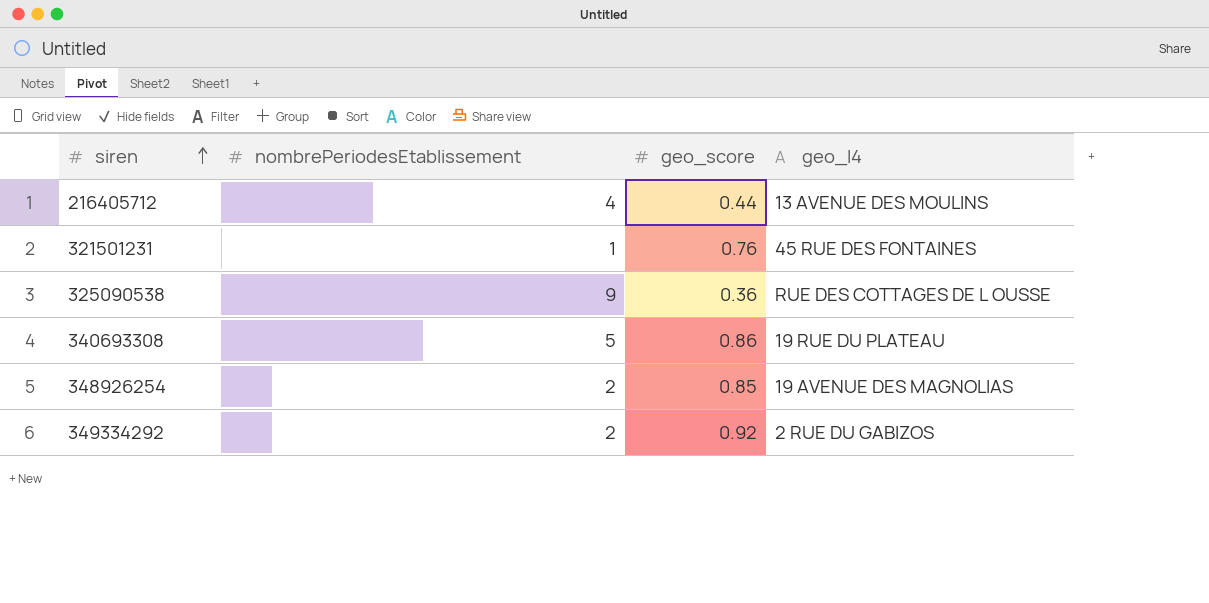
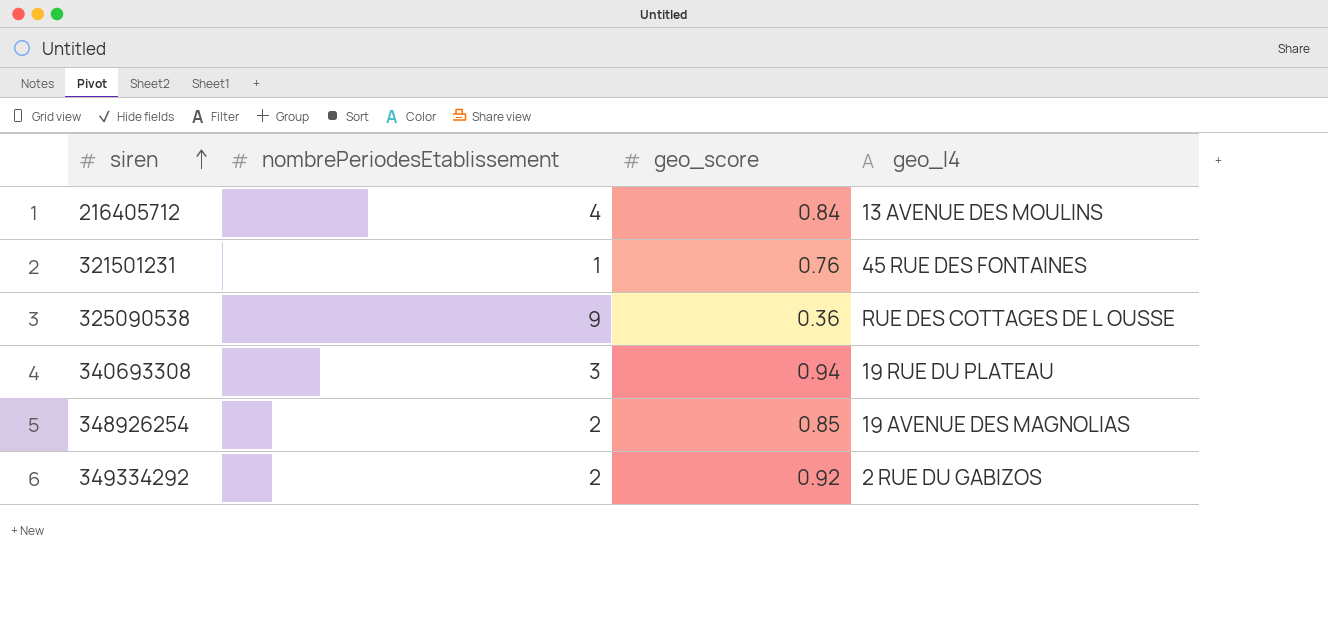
216405712 | geo_score: 0.44 -> 0.84
340693308 | nombrePeriodesEtablissement: 5 -> 3
340693308 | geo_score: 0.86 -> 0.94

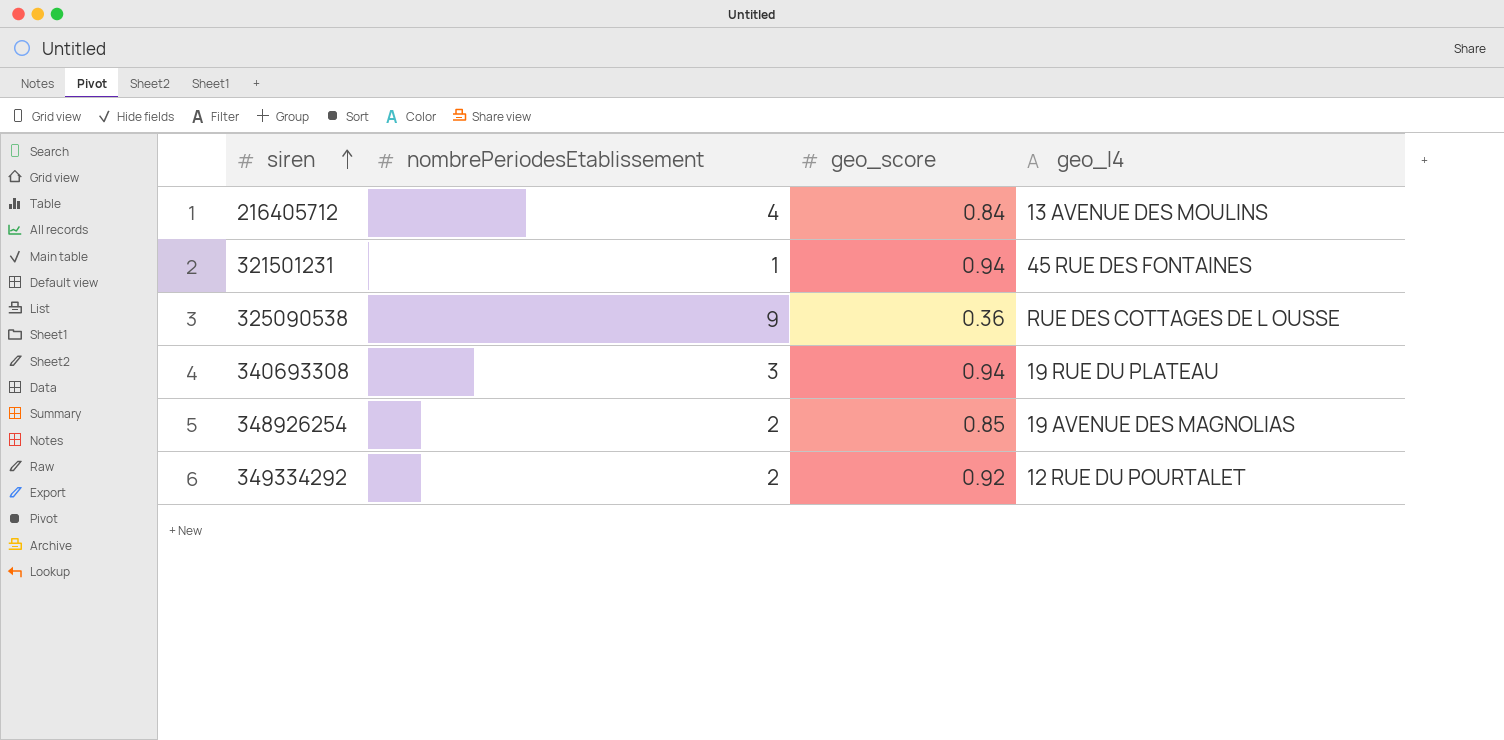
321501231 | geo_score: 0.76 -> 0.94
349334292 | geo_l4: 2 RUE DU GABIZOS -> 12 RUE DU POURTALET

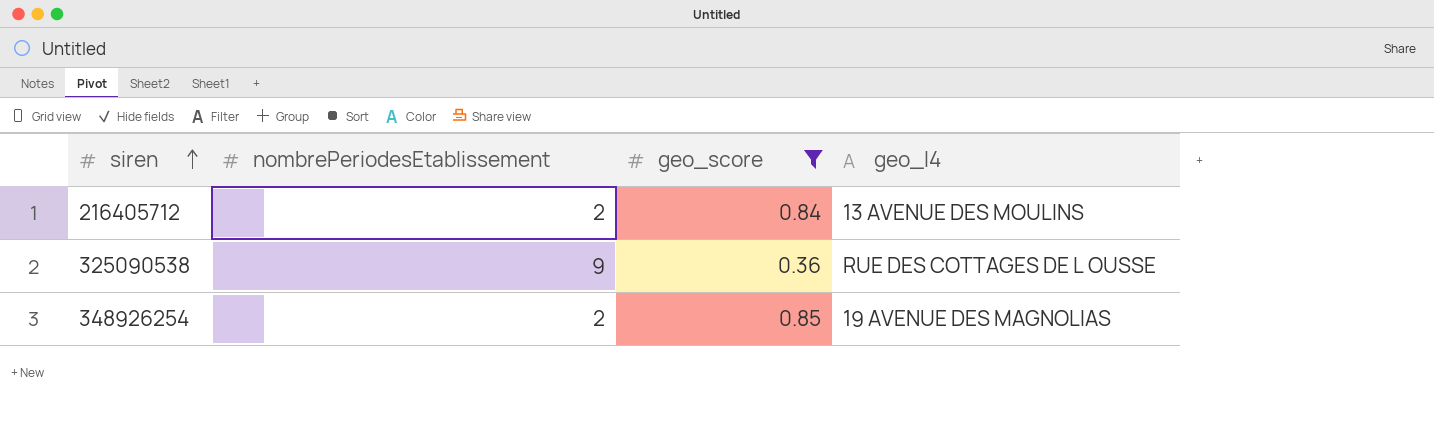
filter: none -> geo_score <= 0.85
216405712 | nombrePeriodesEtablissement: 4 -> 2

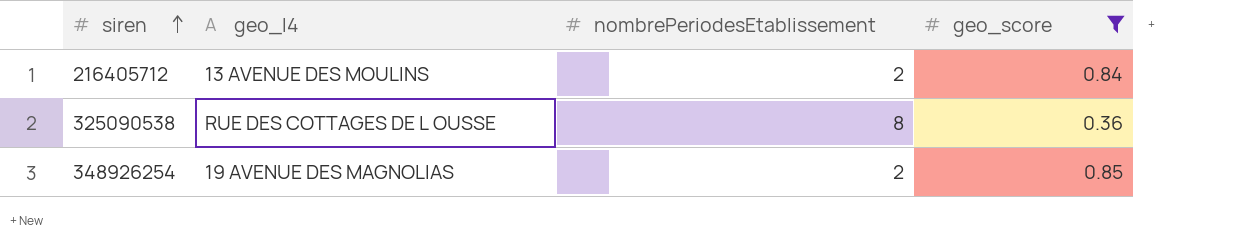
column geo_l4 | position: 4 -> 2
325090538 | nombrePeriodesEtablissement: 9 -> 8

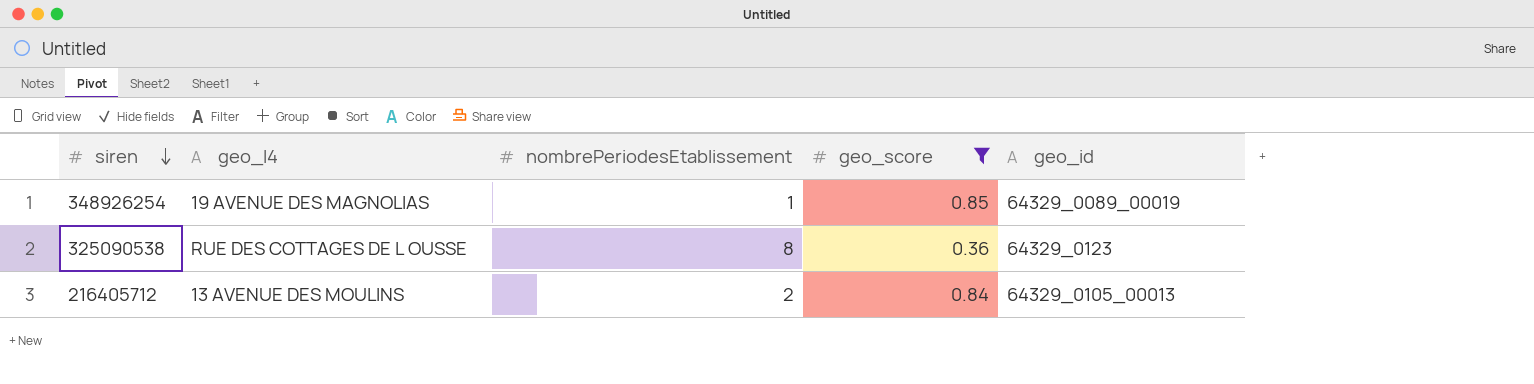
row order: siren ascending -> siren descending
column geo_id | position: none -> 5
348926254 | nombrePeriodesEtablissement: 2 -> 1

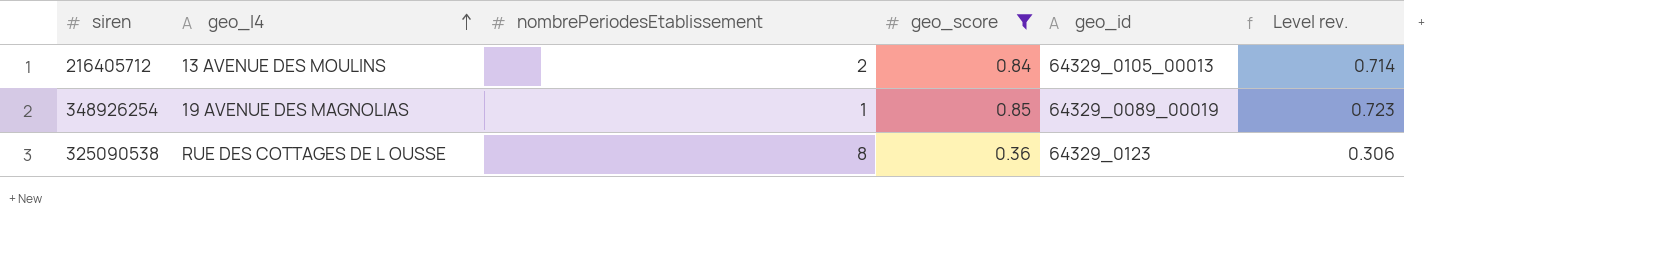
row order: siren descending -> geo_l4 ascending
column Level rev. | formula: none -> [geo_score] * 0.85

